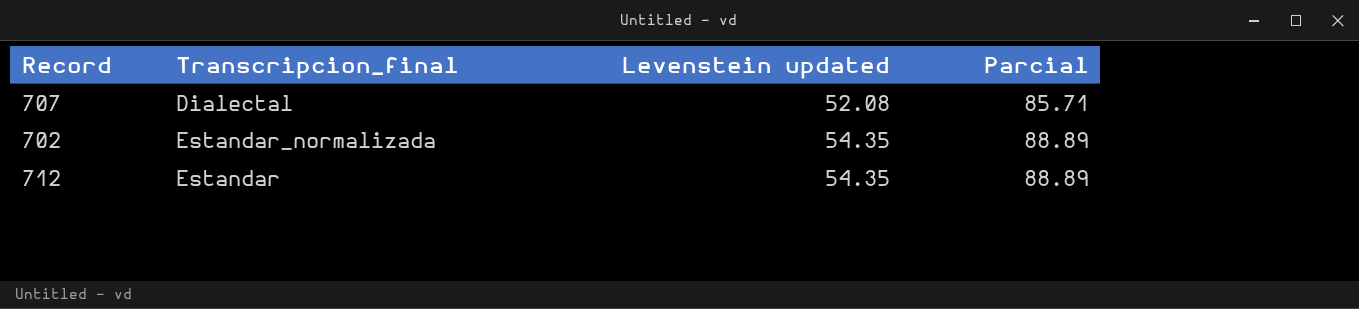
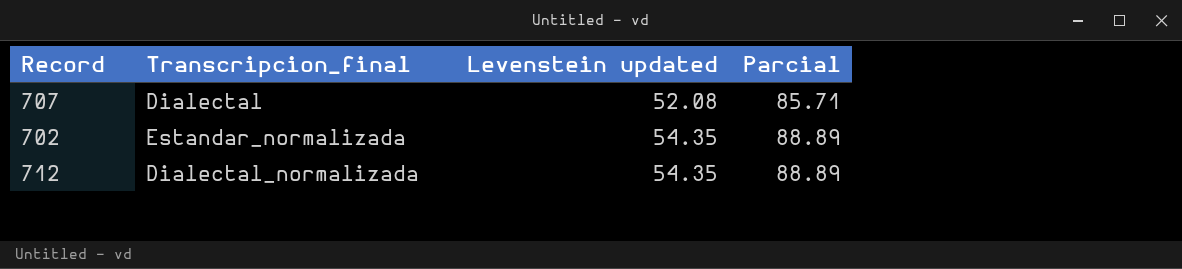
712 | Transcripcion_final: Estandar -> Dialectal_normalizada

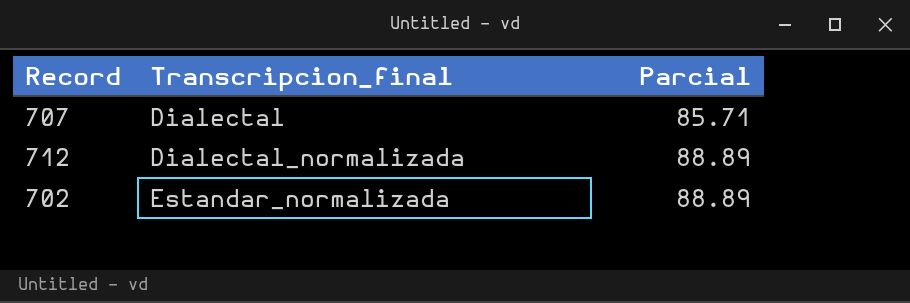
row order: Levenstein updated ascending -> Transcripcion_final ascending
column Levenstein updated | position: 3 -> none

